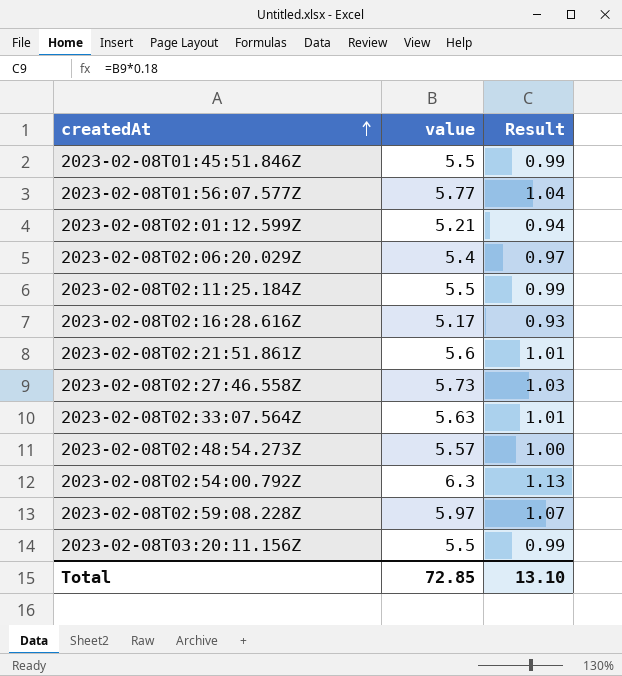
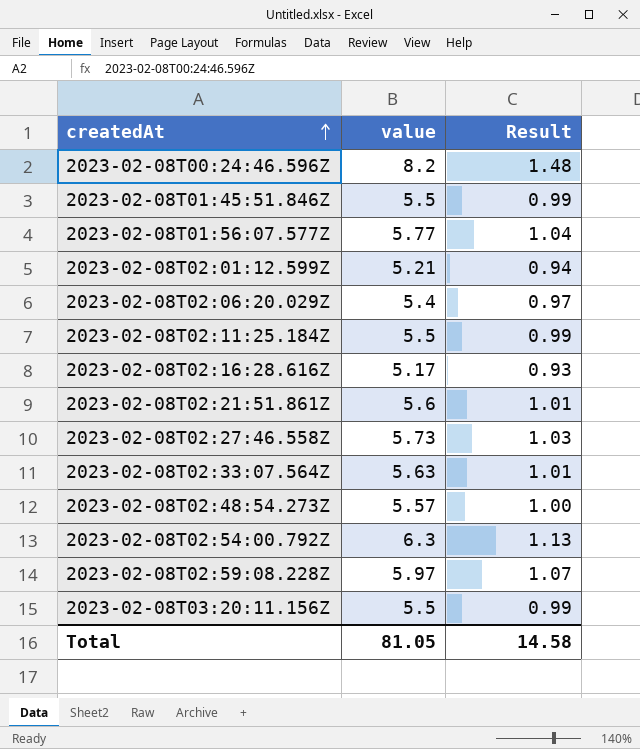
row 2023-02-08T00:24:46.596Z: none -> 8.2 | 1.48
Total | value: 72.85 -> 81.05
Total | Result: 13.10 -> 14.58

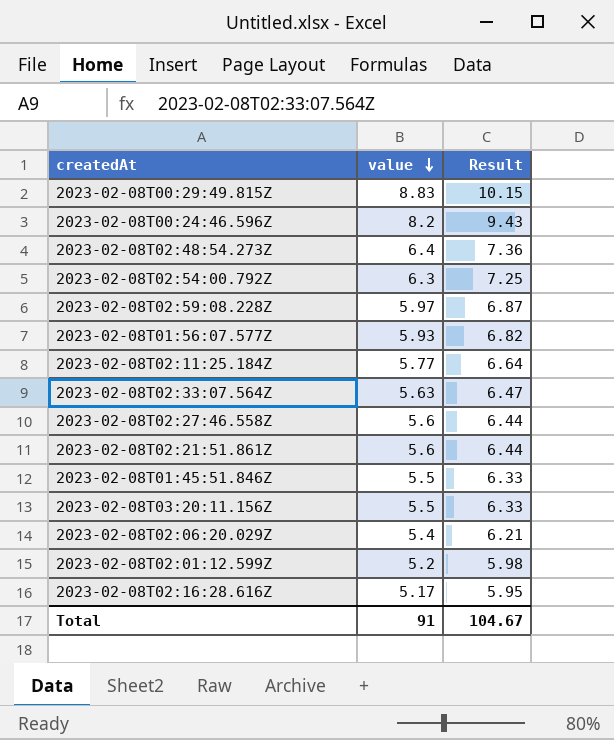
row order: createdAt ascending -> value descending
column Result | formula: [value] * 0.18 -> [value] * 1.15
row 2023-02-08T00:29:49.815Z: none -> 8.83 | 10.15
2023-02-08T02:48:54.273Z | value: 5.57 -> 6.4
2023-02-08T01:56:07.577Z | value: 5.77 -> 5.93
2023-02-08T02:11:25.184Z | value: 5.5 -> 5.77
2023-02-08T02:27:46.558Z | value: 5.73 -> 5.6
2023-02-08T02:01:12.599Z | value: 5.21 -> 5.2
Total | value: 81.05 -> 91
Total | Result: 14.58 -> 104.67

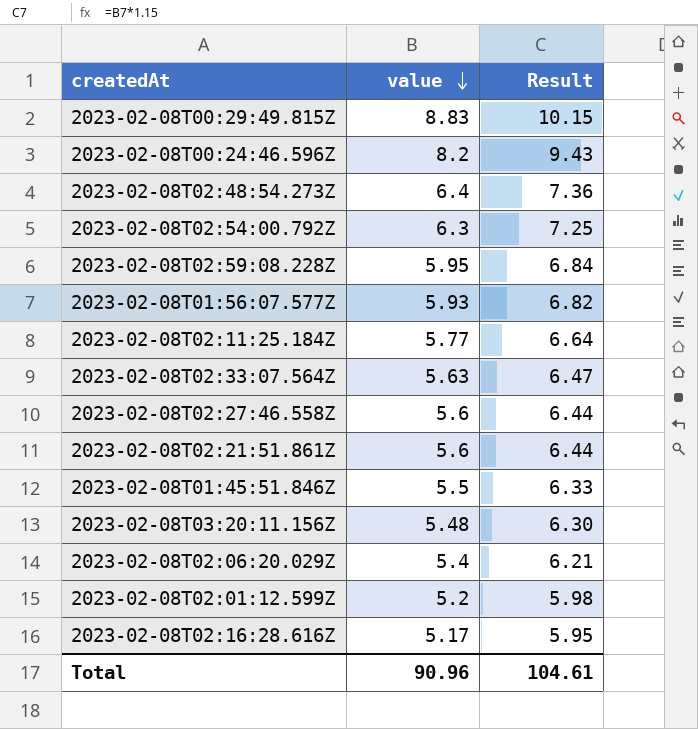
2023-02-08T02:59:08.228Z | value: 5.97 -> 5.95
2023-02-08T02:59:08.228Z | Result: 6.87 -> 6.84
2023-02-08T03:20:11.156Z | value: 5.5 -> 5.48
2023-02-08T03:20:11.156Z | Result: 6.33 -> 6.30
Total | value: 91 -> 90.96
Total | Result: 104.67 -> 104.61

